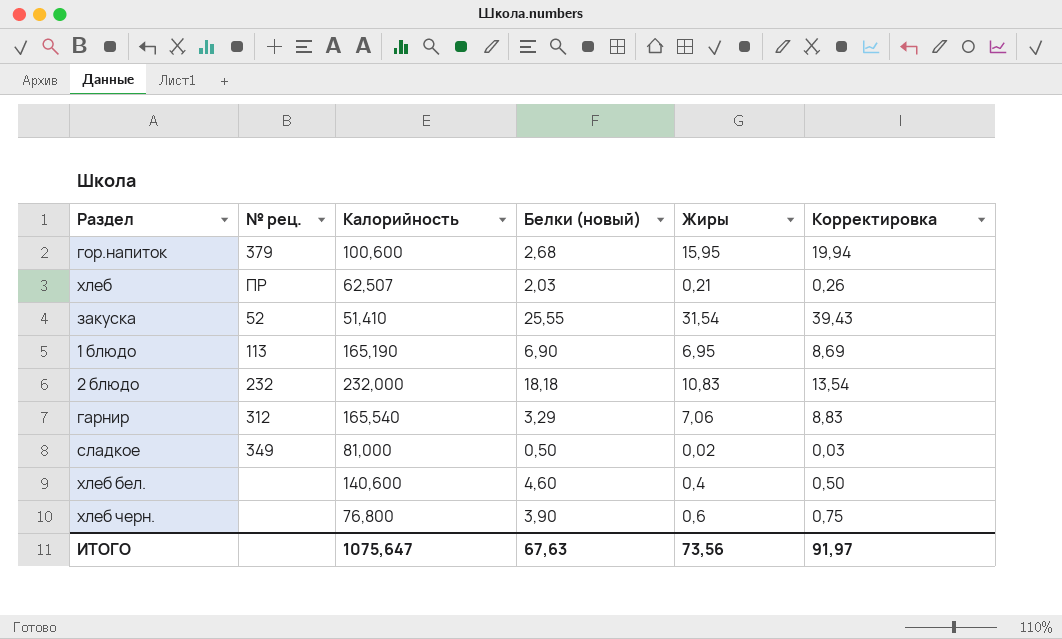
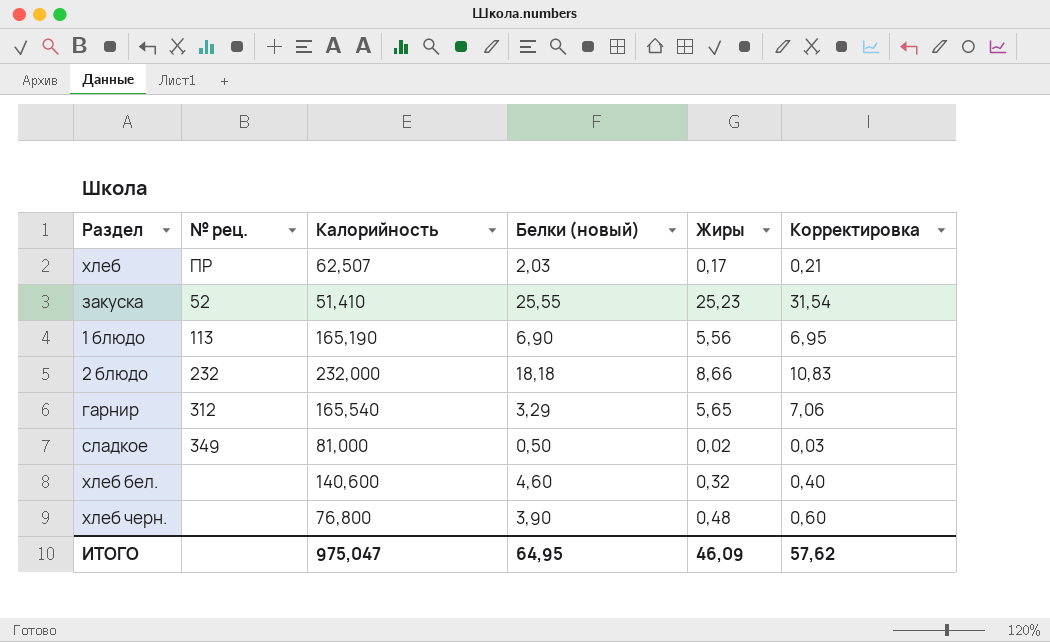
row гор.напиток: 379 | 100,600 | 2,68 | 15,95 | 19,94 -> none
хлеб | Жиры: 0,21 -> 0,17
хлеб | Корректировка: 0,26 -> 0,21
закуска | Жиры: 31,54 -> 25,23
закуска | Корректировка: 39,43 -> 31,54
1 блюдо | Жиры: 6,95 -> 5,56
1 блюдо | Корректировка: 8,69 -> 6,95
2 блюдо | Жиры: 10,83 -> 8,66
2 блюдо | Корректировка: 13,54 -> 10,83
гарнир | Жиры: 7,06 -> 5,65
гарнир | Корректировка: 8,83 -> 7,06
хлеб бел. | Жиры: 0,4 -> 0,32
хлеб бел. | Корректировка: 0,50 -> 0,40
хлеб черн. | Жиры: 0,6 -> 0,48
хлеб черн. | Корректировка: 0,75 -> 0,60
ИТОГО | Калорийность: 1075,647 -> 975,047
ИТОГО | Белки (новый): 67,63 -> 64,95
ИТОГО | Жиры: 73,56 -> 46,09
ИТОГО | Корректировка: 91,97 -> 57,62

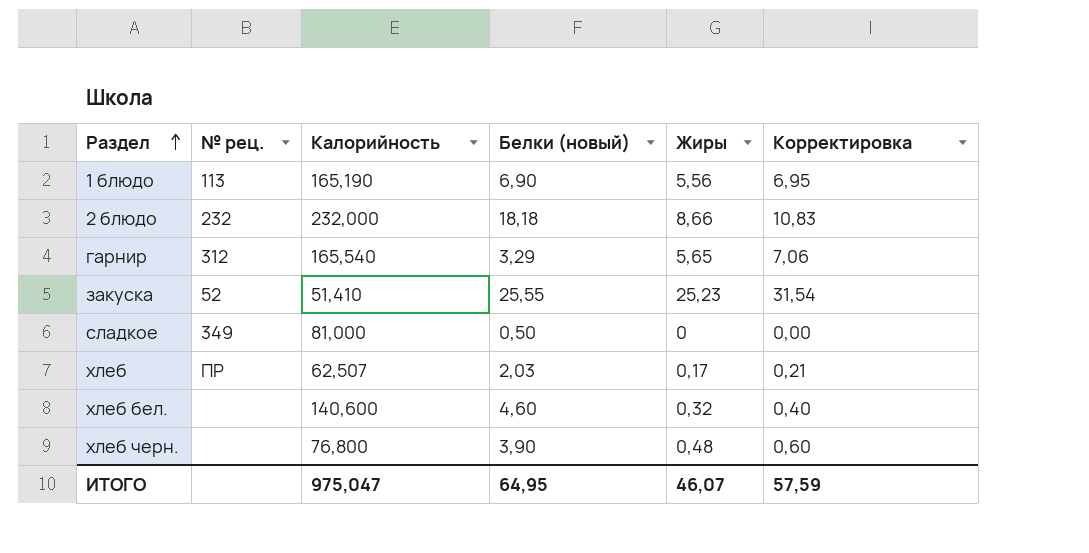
row order: none -> Раздел ascending
сладкое | Жиры: 0,02 -> 0
сладкое | Корректировка: 0,03 -> 0,00
ИТОГО | Жиры: 46,09 -> 46,07
ИТОГО | Корректировка: 57,62 -> 57,59

